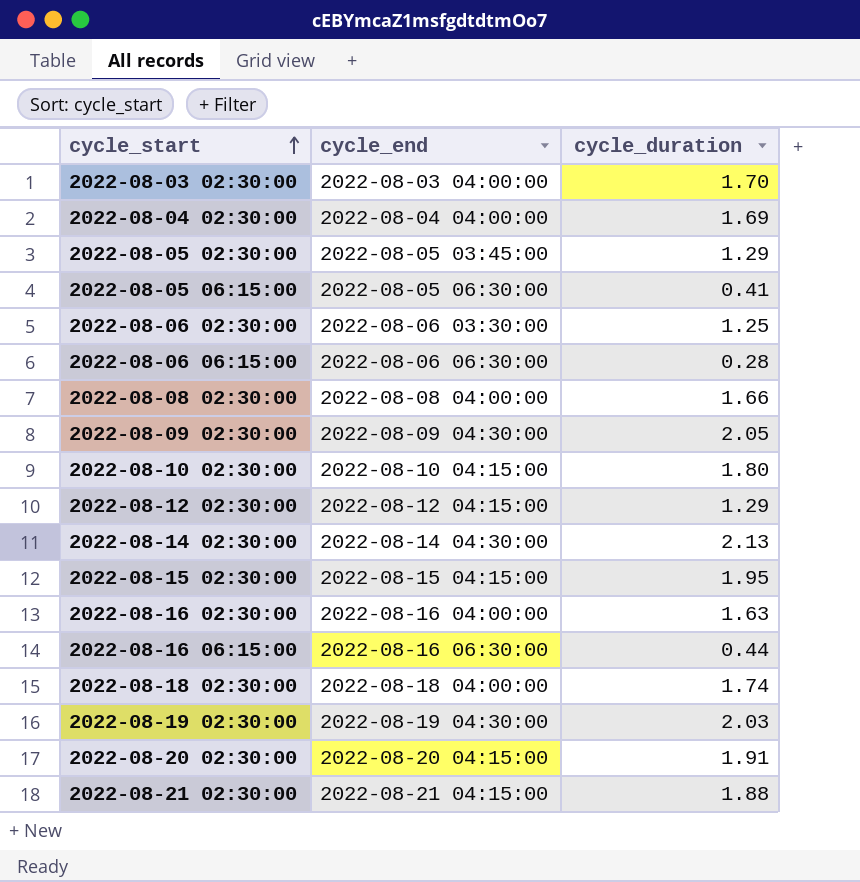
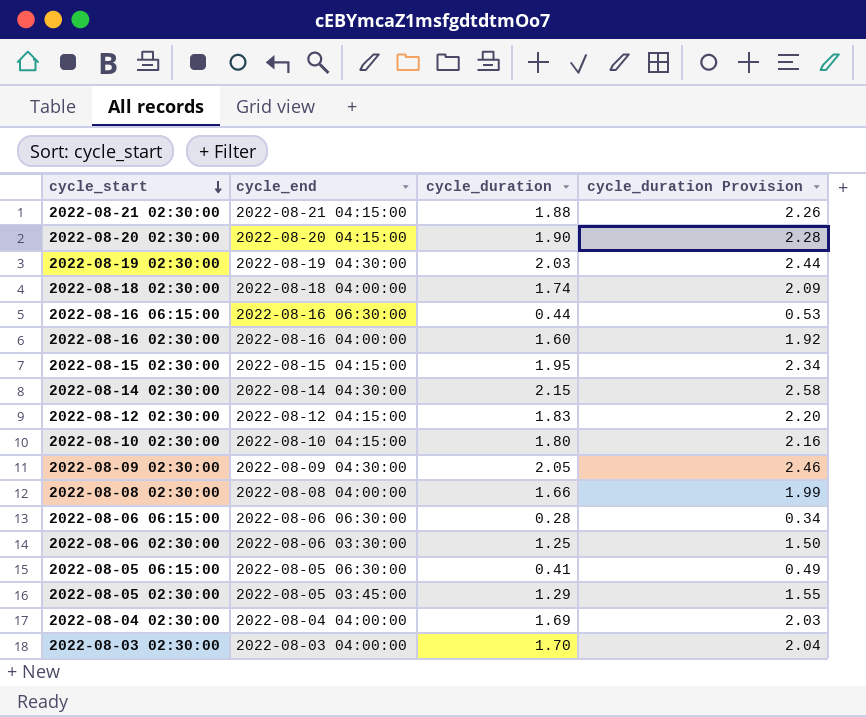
row order: cycle_start ascending -> cycle_start descending
column cycle_duration Provision | formula: none -> [cycle_duration] * 1.2
2022-08-20 02:30:00 | cycle_duration: 1.91 -> 1.90
2022-08-16 02:30:00 | cycle_duration: 1.63 -> 1.60
2022-08-14 02:30:00 | cycle_duration: 2.13 -> 2.15
2022-08-12 02:30:00 | cycle_duration: 1.29 -> 1.83

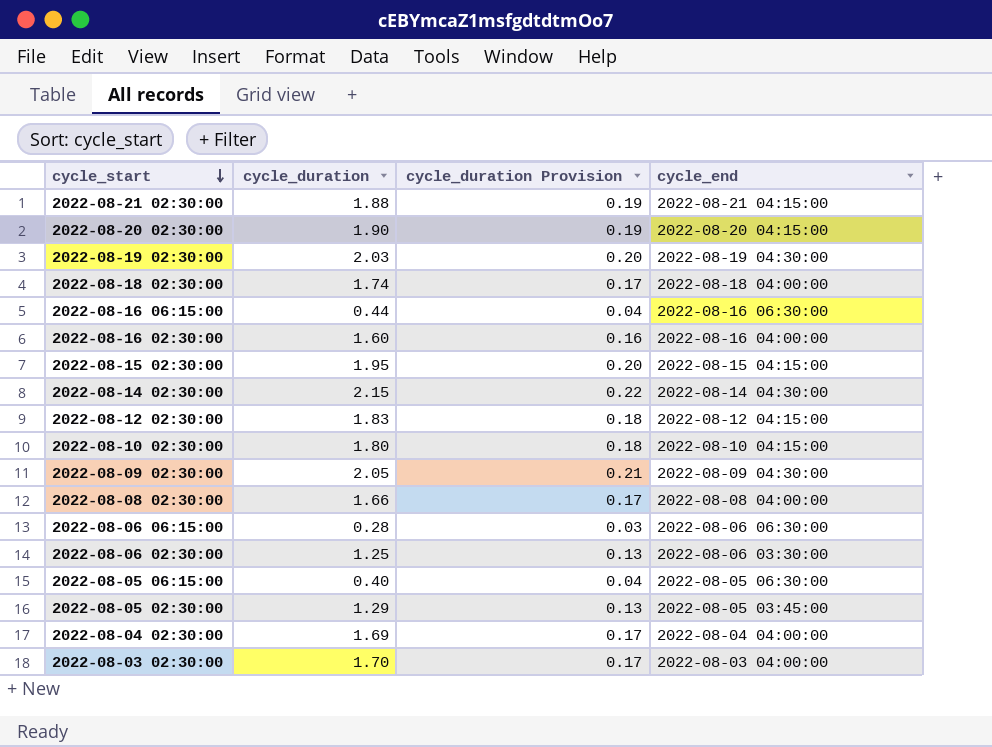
column cycle_duration Provision | formula: [cycle_duration] * 1.2 -> [cycle_duration] * 0.1
column cycle_end | position: 2 -> 4
2022-08-05 06:15:00 | cycle_duration: 0.41 -> 0.40

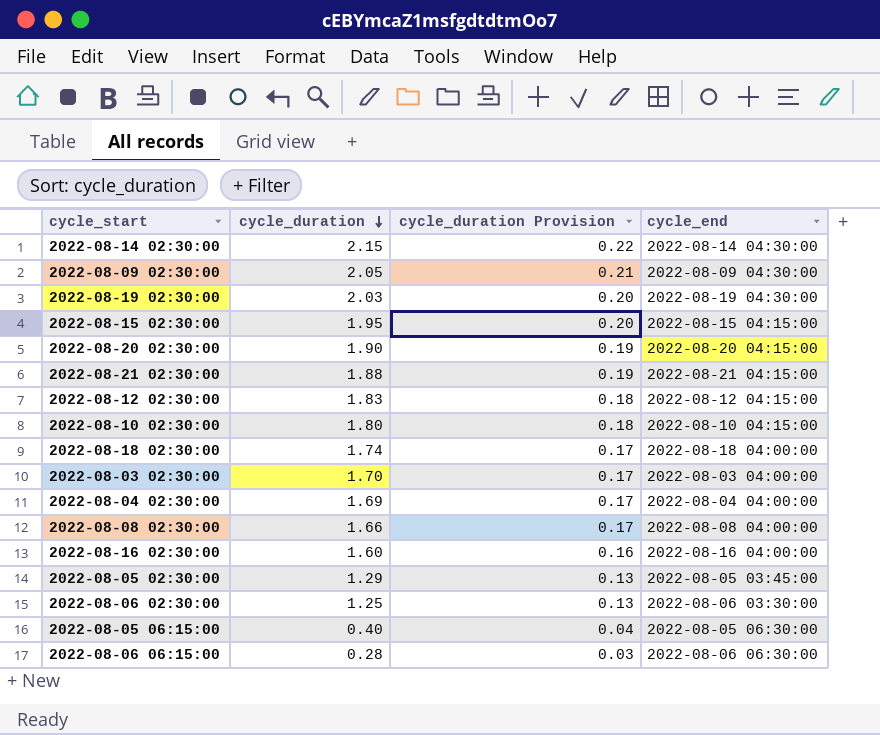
row order: cycle_start descending -> cycle_duration descending
row 2022-08-16 06:15:00: 0.44 | 0.04 | 2022-08-16 06:30:00 -> none

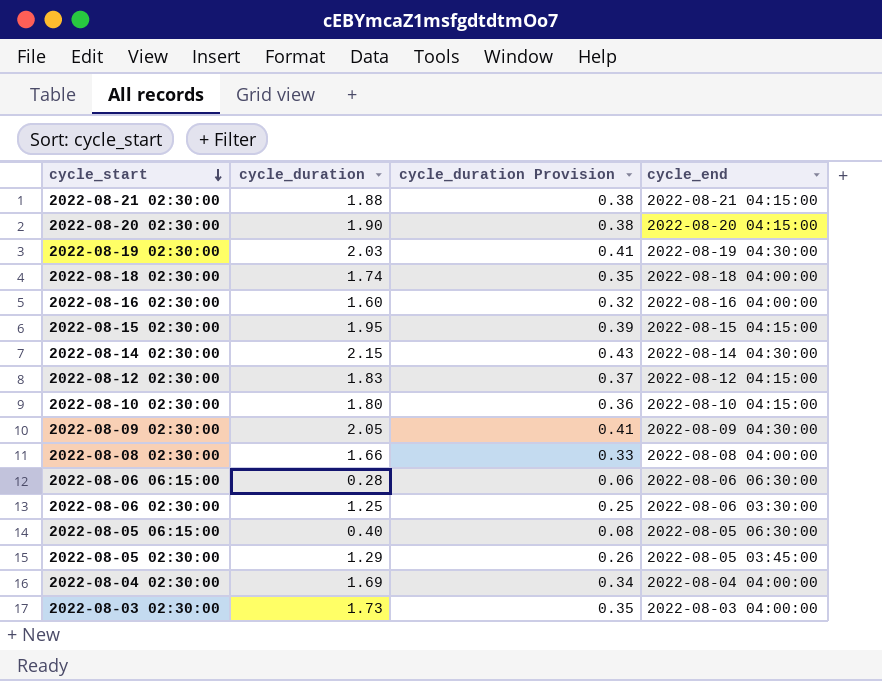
row order: cycle_duration descending -> cycle_start descending
column cycle_duration Provision | formula: [cycle_duration] * 0.1 -> [cycle_duration] * 0.2
2022-08-03 02:30:00 | cycle_duration: 1.70 -> 1.73

